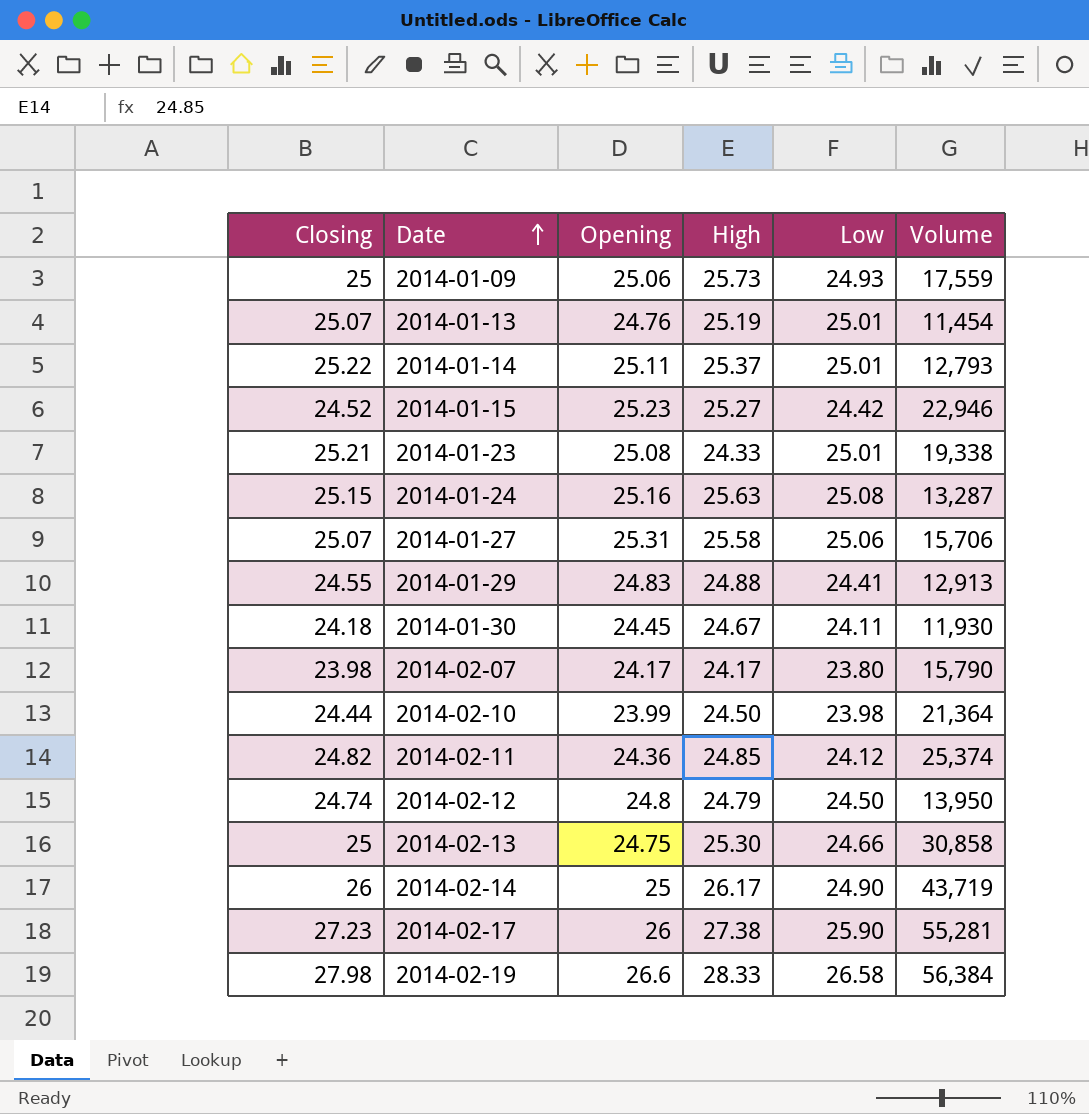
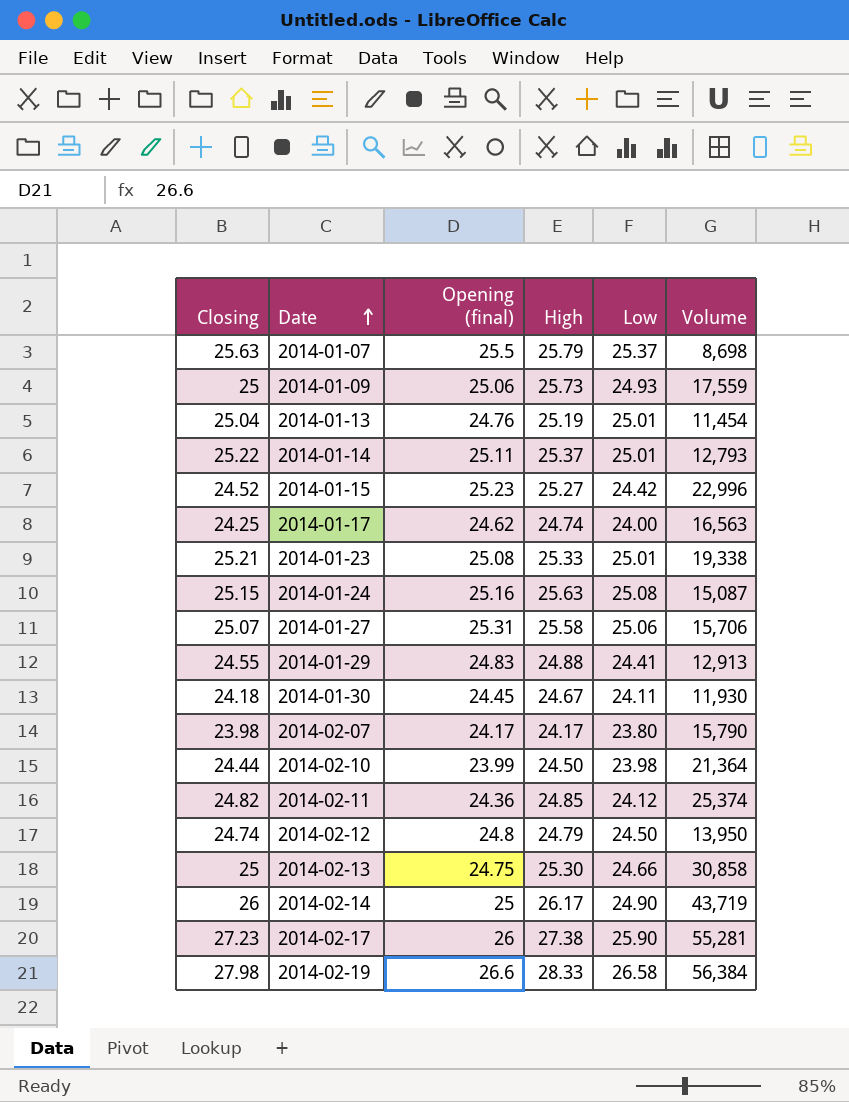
column name: Opening -> Opening (final)
row 2014-01-07: none -> 25.63 | 25.5 | 25.79 | 25.37 | 8,698
2014-01-13 | Closing: 25.07 -> 25.04
2014-01-15 | Volume: 22,946 -> 22,996
row 2014-01-17: none -> 24.25 | 24.62 | 24.74 | 24.00 | 16,563
2014-01-23 | High: 24.33 -> 25.33
2014-01-24 | Volume: 13,287 -> 15,087

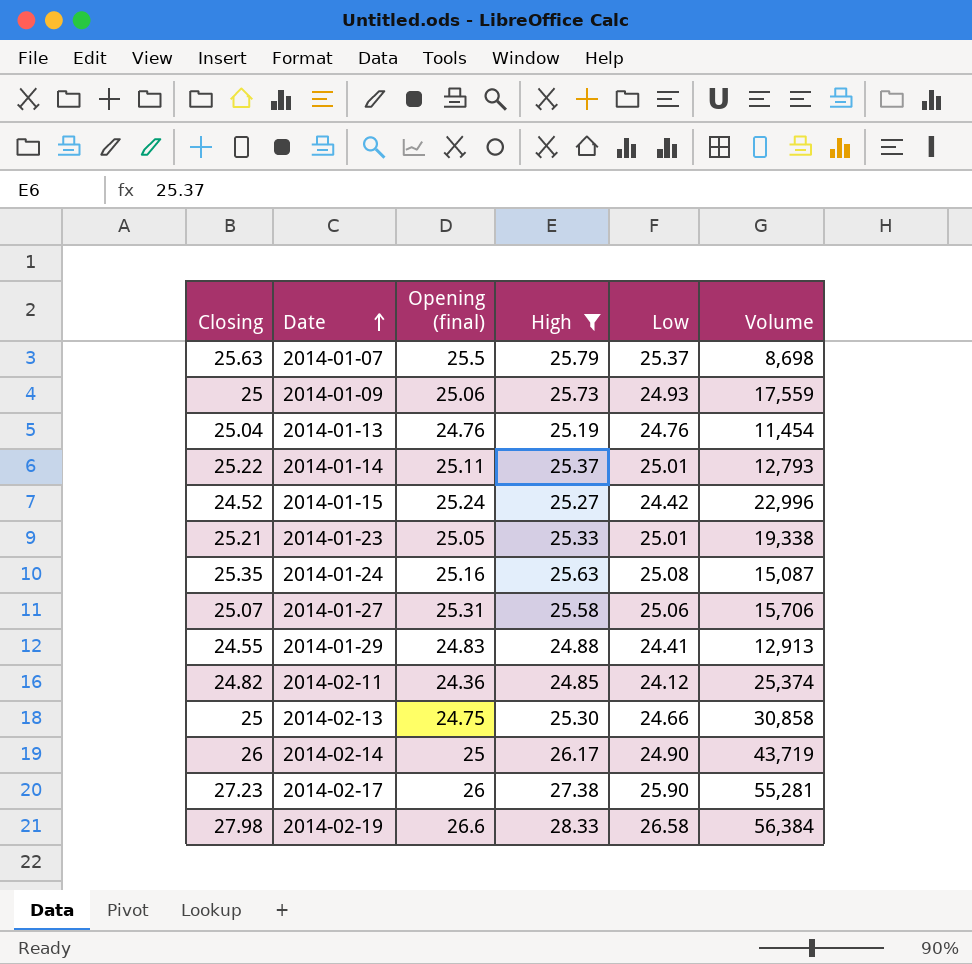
filter: none -> High >= 24.85
2014-01-13 | Low: 25.01 -> 24.76
2014-01-15 | Opening (final): 25.23 -> 25.24
2014-01-23 | Opening (final): 25.08 -> 25.05
2014-01-24 | Closing: 25.15 -> 25.35

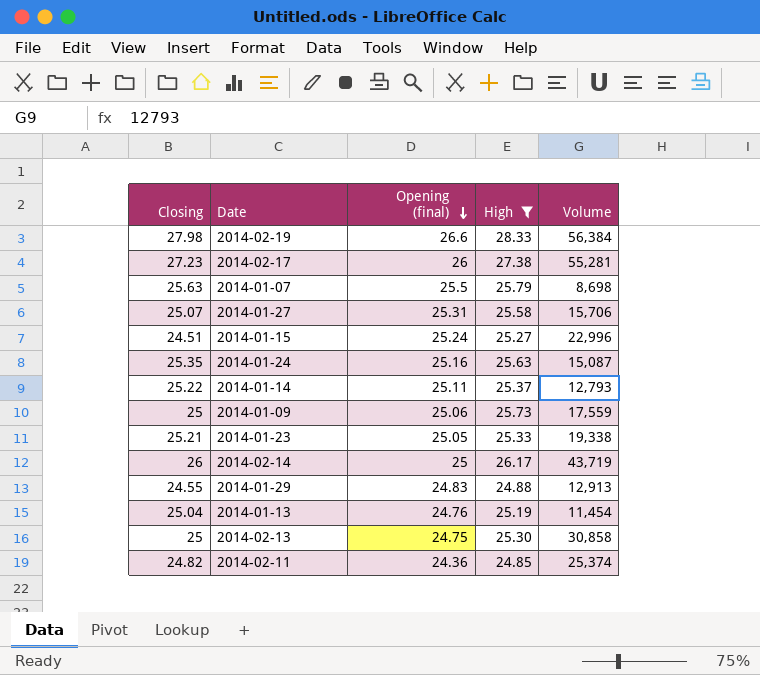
row order: Date ascending -> Opening (final) descending
column Low | position: 5 -> none
2014-01-15 | Closing: 24.52 -> 24.51

